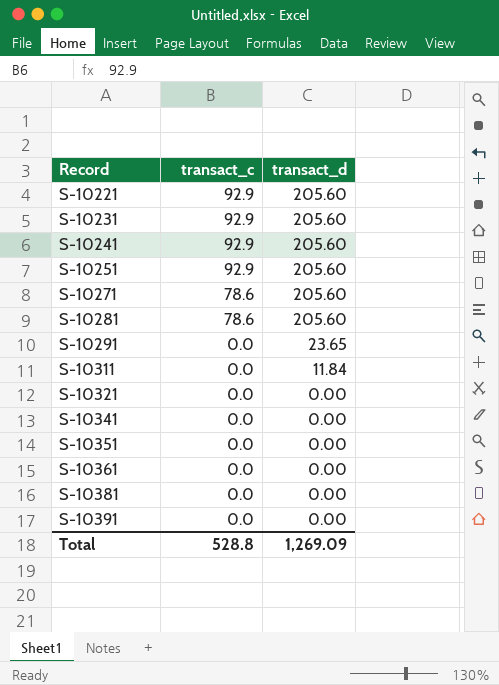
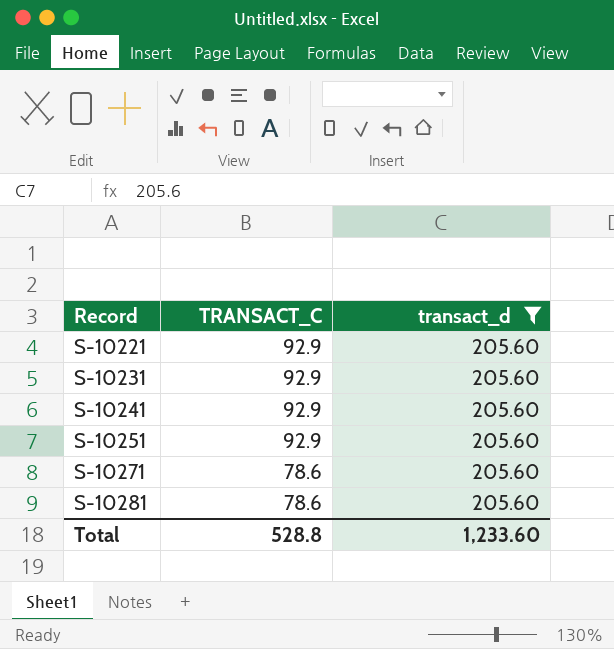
filter: none -> transact_d = 205.60
column name: transact_c -> TRANSACT_C
Total | transact_d: 1,269.09 -> 1,233.60

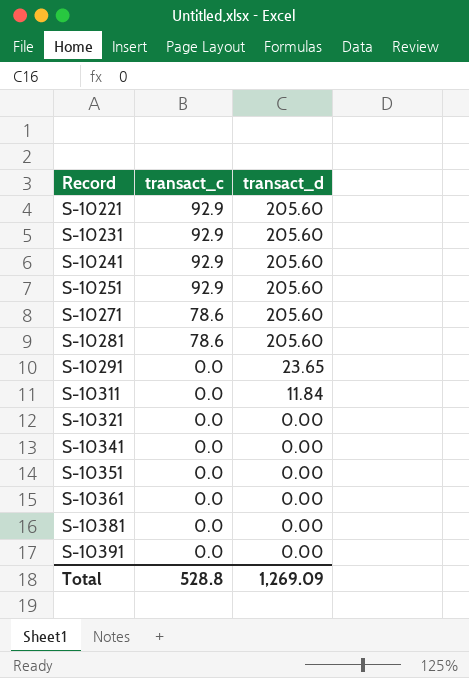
filter: transact_d = 205.60 -> none
column name: TRANSACT_C -> transact_c
Total | transact_d: 1,233.60 -> 1,269.09

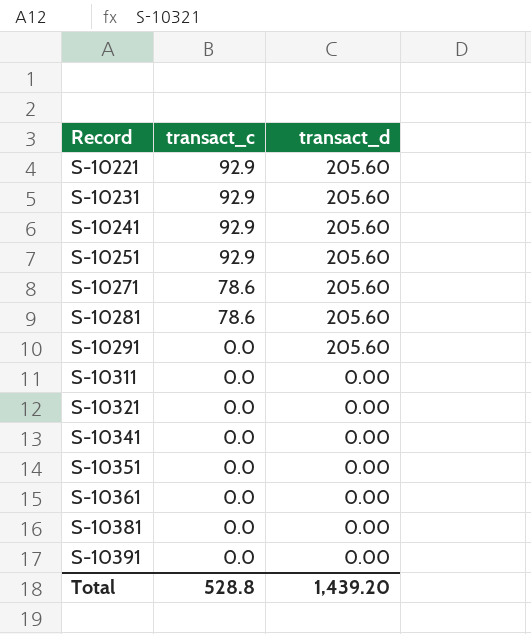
S-10291 | transact_d: 23.65 -> 205.60
S-10311 | transact_d: 11.84 -> 0.00
Total | transact_d: 1,269.09 -> 1,439.20

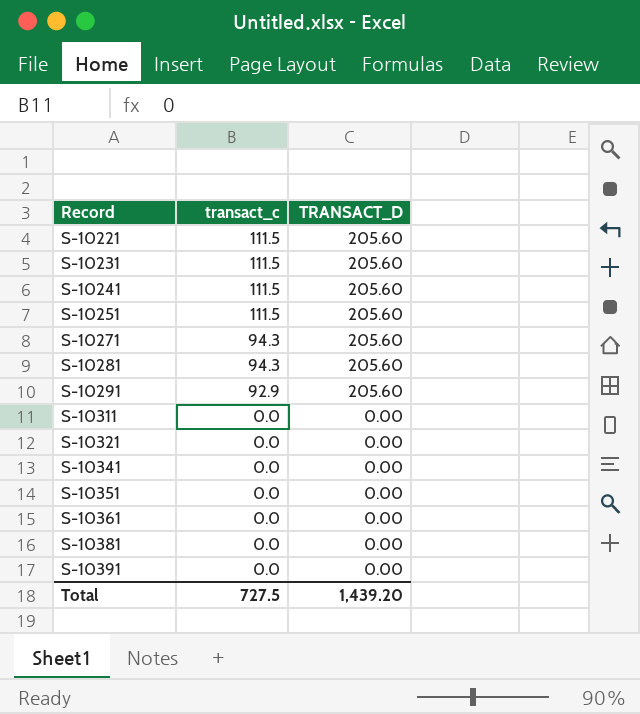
column name: transact_d -> TRANSACT_D
S-10221 | transact_c: 92.9 -> 111.5
S-10231 | transact_c: 92.9 -> 111.5
S-10241 | transact_c: 92.9 -> 111.5
S-10251 | transact_c: 92.9 -> 111.5
S-10271 | transact_c: 78.6 -> 94.3
S-10281 | transact_c: 78.6 -> 94.3
S-10291 | transact_c: 0.0 -> 92.9
Total | transact_c: 528.8 -> 727.5

